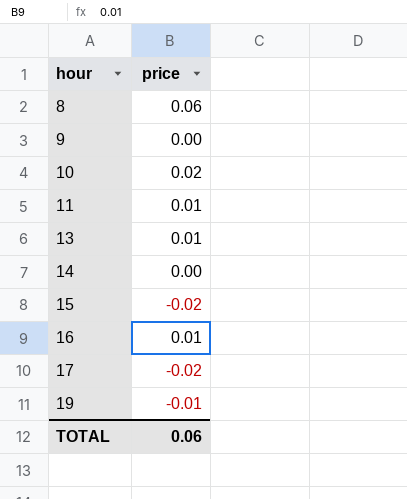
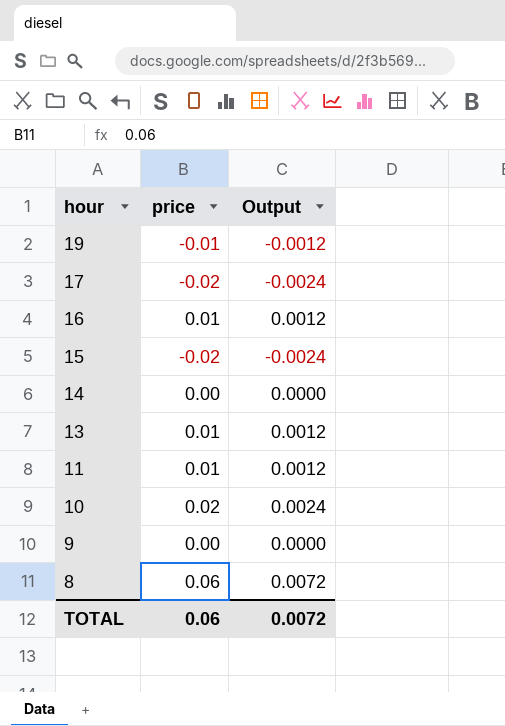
row order: hour ascending -> hour descending
column Output | formula: none -> [price] * 0.12

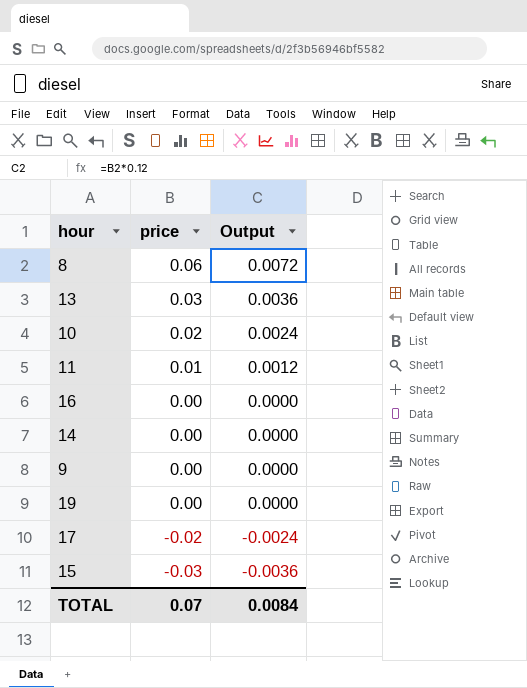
row order: hour descending -> price descending
13 | price: 0.01 -> 0.03
13 | Output: 0.0012 -> 0.0036
16 | price: 0.01 -> 0.00
16 | Output: 0.0012 -> 0.0000
19 | price: -0.01 -> 0.00
19 | Output: -0.0012 -> 0.0000
15 | price: -0.02 -> -0.03
15 | Output: -0.0024 -> -0.0036
TOTAL | price: 0.06 -> 0.07
TOTAL | Output: 0.0072 -> 0.0084

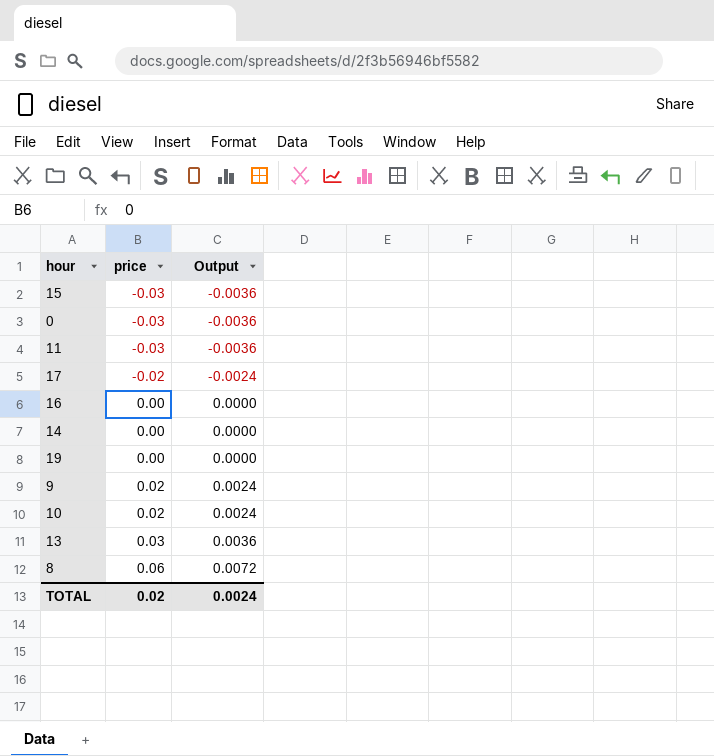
row order: price descending -> price ascending
row 0: none -> -0.03 | -0.0036
11 | price: 0.01 -> -0.03
11 | Output: 0.0012 -> -0.0036
9 | price: 0.00 -> 0.02
9 | Output: 0.0000 -> 0.0024
TOTAL | price: 0.07 -> 0.02
TOTAL | Output: 0.0084 -> 0.0024

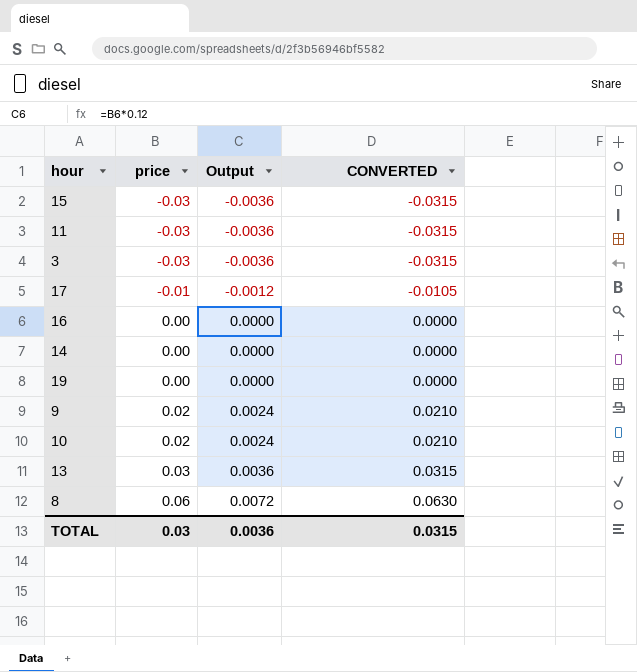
column CONVERTED | formula: none -> [price] * 1.05
row 0: -0.03 | -0.0036 -> none
row 3: none -> -0.03 | -0.0036 | -0.0315
17 | price: -0.02 -> -0.01
17 | Output: -0.0024 -> -0.0012
TOTAL | price: 0.02 -> 0.03
TOTAL | Output: 0.0024 -> 0.0036

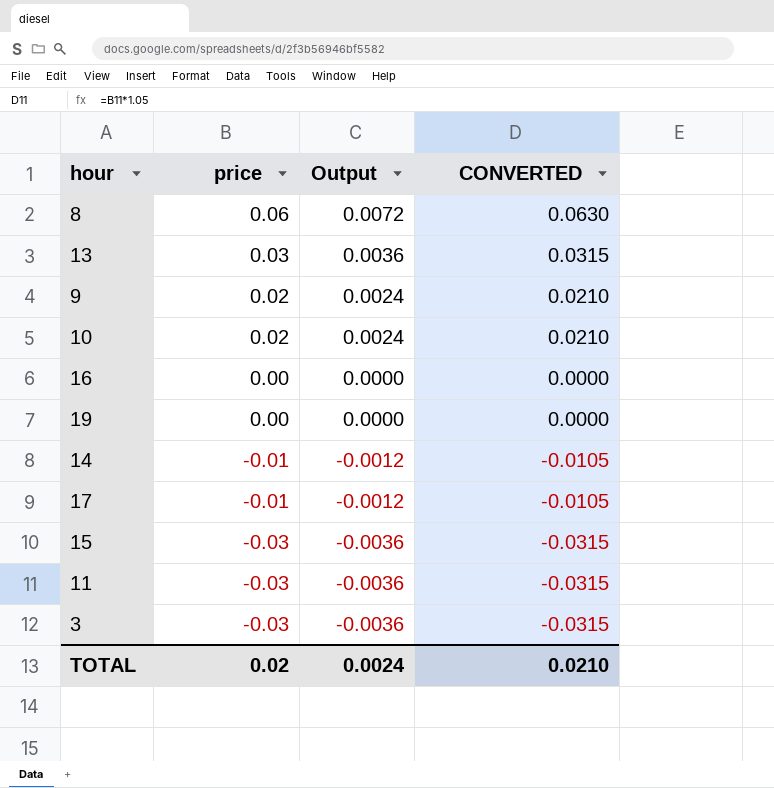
row order: price ascending -> price descending
14 | price: 0.00 -> -0.01
14 | Output: 0.0000 -> -0.0012
14 | CONVERTED: 0.0000 -> -0.0105
TOTAL | price: 0.03 -> 0.02
TOTAL | Output: 0.0036 -> 0.0024
TOTAL | CONVERTED: 0.0315 -> 0.0210

